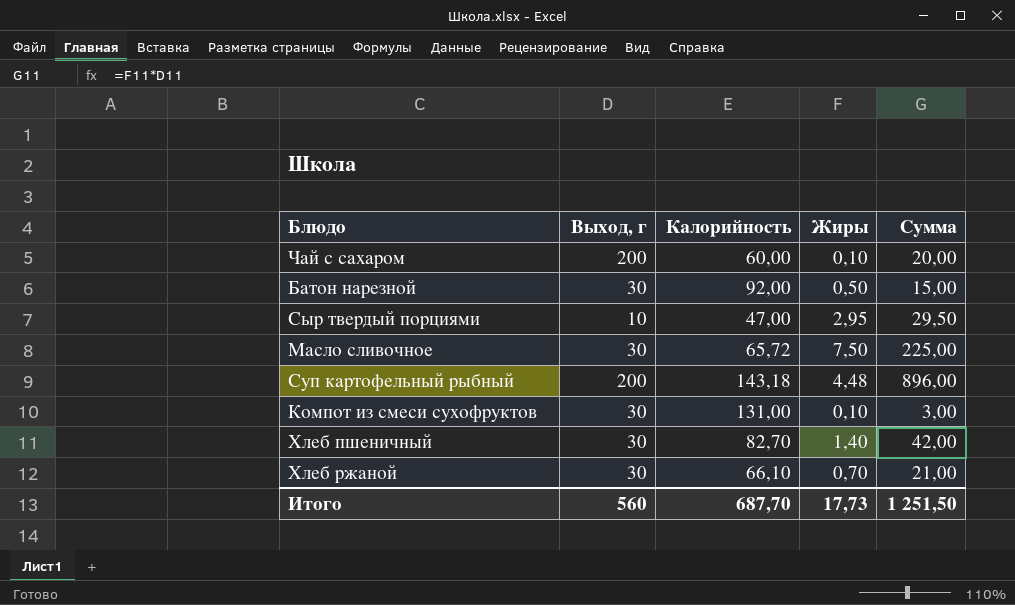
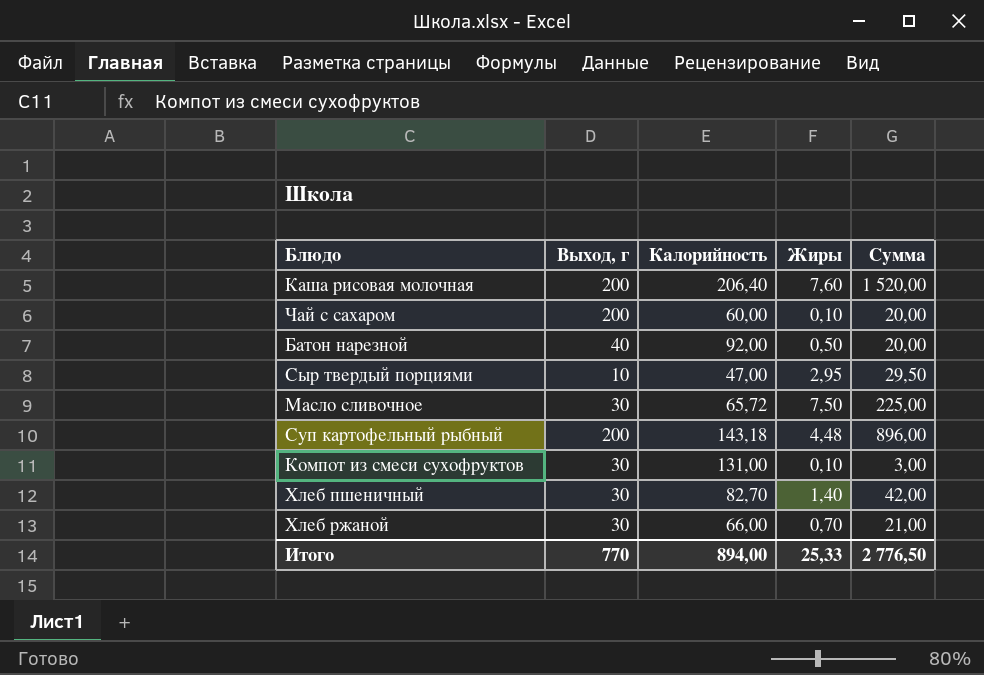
row Каша рисовая молочная: none -> 200 | 206,40 | 7,60 | 1 520,00
Батон нарезной | Выход, г: 30 -> 40
Батон нарезной | Сумма: 15,00 -> 20,00
Хлеб ржаной | Калорийность: 66,10 -> 66,00
Итого | Выход, г: 560 -> 770
Итого | Калорийность: 687,70 -> 894,00
Итого | Жиры: 17,73 -> 25,33
Итого | Сумма: 1 251,50 -> 2 776,50

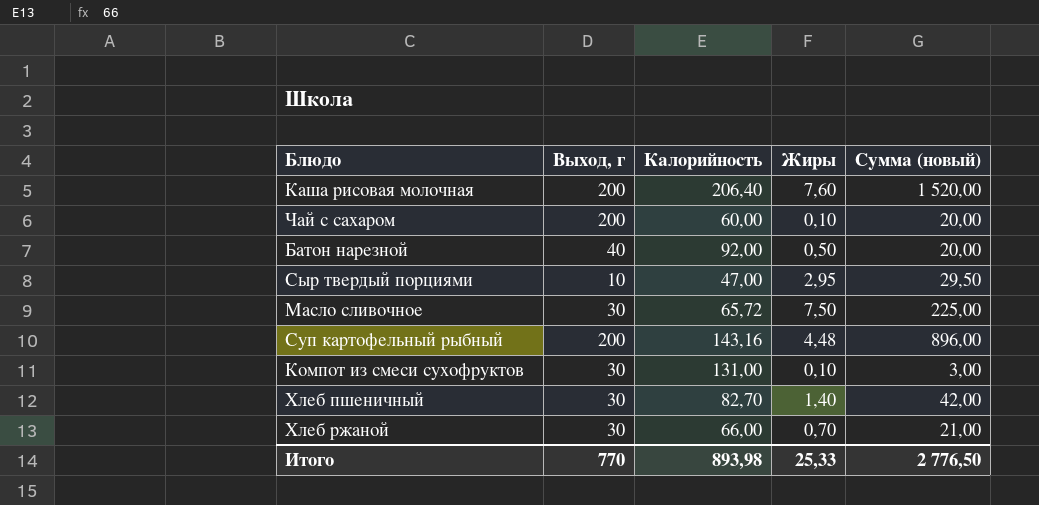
column name: Сумма -> Сумма (новый)
Суп картофельный рыбный | Калорийность: 143,18 -> 143,16
Итого | Калорийность: 894,00 -> 893,98

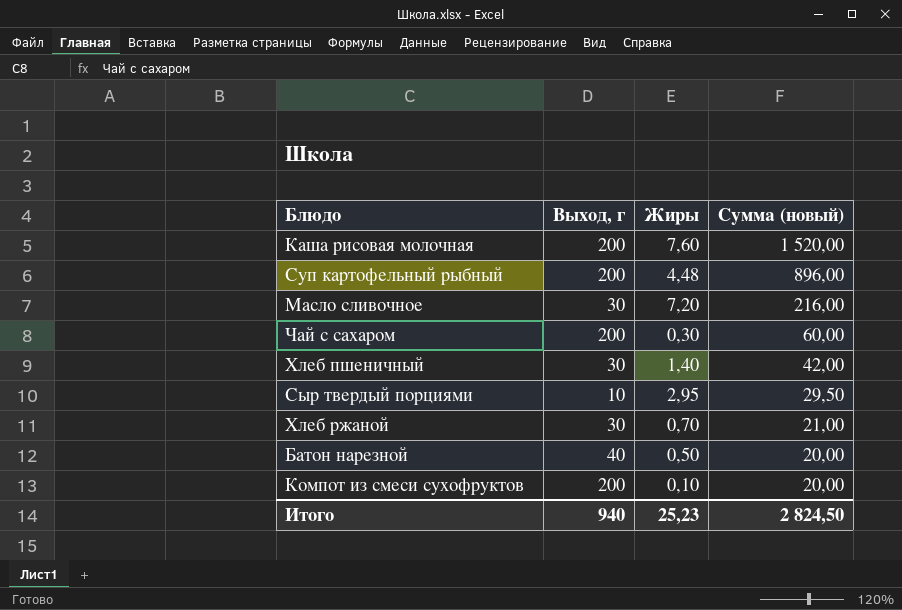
row order: none -> Сумма (новый) descending
column Калорийность | position: 3 -> none
Масло сливочное | Жиры: 7,50 -> 7,20
Масло сливочное | Сумма (новый): 225,00 -> 216,00
Чай с сахаром | Жиры: 0,10 -> 0,30
Чай с сахаром | Сумма (новый): 20,00 -> 60,00
Компот из смеси сухофруктов | Выход, г: 30 -> 200
Компот из смеси сухофруктов | Сумма (новый): 3,00 -> 20,00
Итого | Выход, г: 770 -> 940
Итого | Жиры: 25,33 -> 25,23
Итого | Сумма (новый): 2 776,50 -> 2 824,50

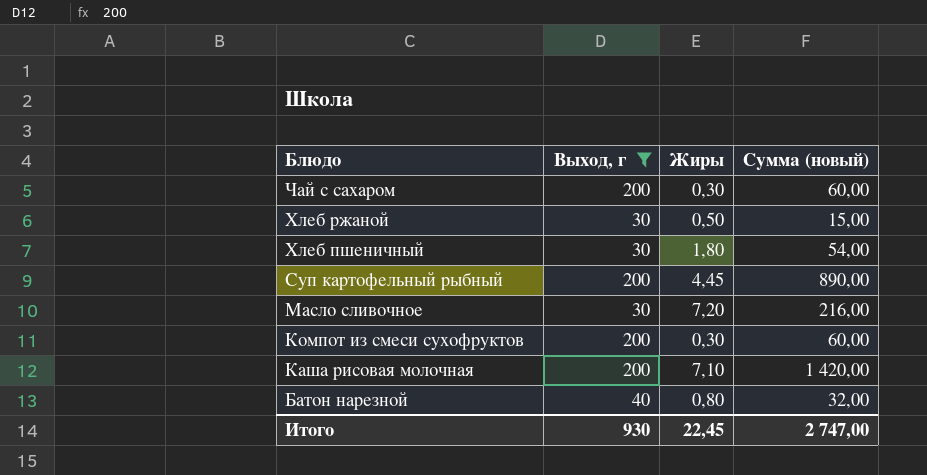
filter: none -> Выход, г != 10
row order: Сумма (новый) descending -> Блюдо descending
Хлеб ржаной | Жиры: 0,70 -> 0,50
Хлеб ржаной | Сумма (новый): 21,00 -> 15,00
Хлеб пшеничный | Жиры: 1,40 -> 1,80
Хлеб пшеничный | Сумма (новый): 42,00 -> 54,00
Суп картофельный рыбный | Жиры: 4,48 -> 4,45
Суп картофельный рыбный | Сумма (новый): 896,00 -> 890,00
Компот из смеси сухофруктов | Жиры: 0,10 -> 0,30
Компот из смеси сухофруктов | Сумма (новый): 20,00 -> 60,00
Каша рисовая молочная | Жиры: 7,60 -> 7,10
Каша рисовая молочная | Сумма (новый): 1 520,00 -> 1 420,00
Батон нарезной | Жиры: 0,50 -> 0,80
Батон нарезной | Сумма (новый): 20,00 -> 32,00
Итого | Выход, г: 940 -> 930
Итого | Жиры: 25,23 -> 22,45
Итого | Сумма (новый): 2 824,50 -> 2 747,00

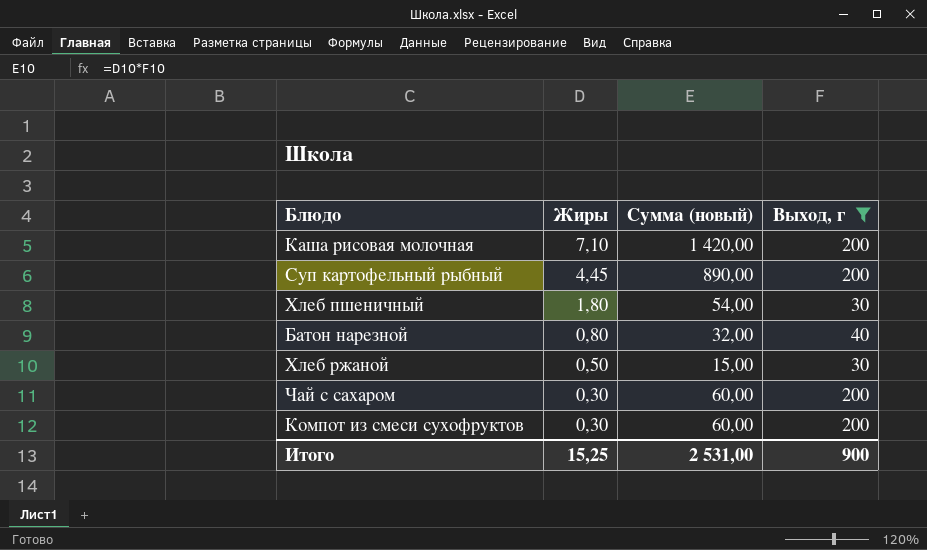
row order: Блюдо descending -> Жиры descending
column Выход, г | position: 2 -> 4
row Масло сливочное: 30 | 7,20 | 216,00 -> none
Итого | Жиры: 22,45 -> 15,25
Итого | Сумма (новый): 2 747,00 -> 2 531,00
Итого | Выход, г: 930 -> 900

